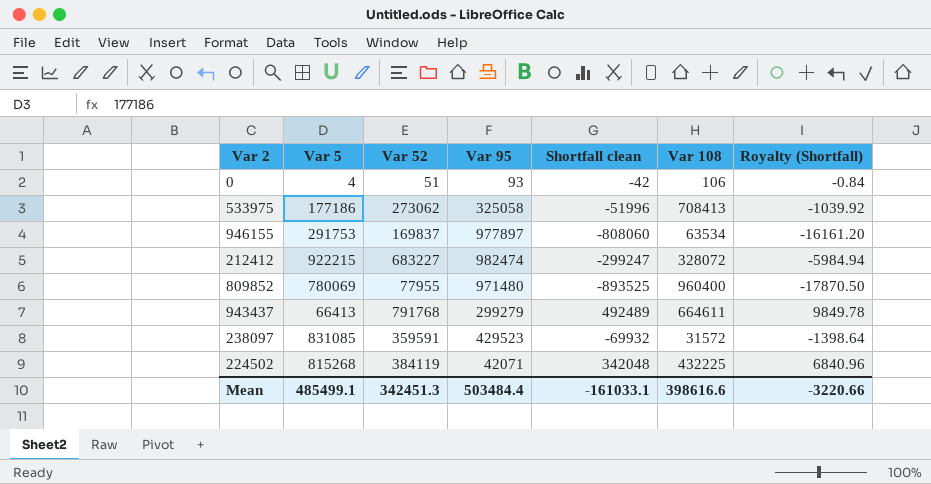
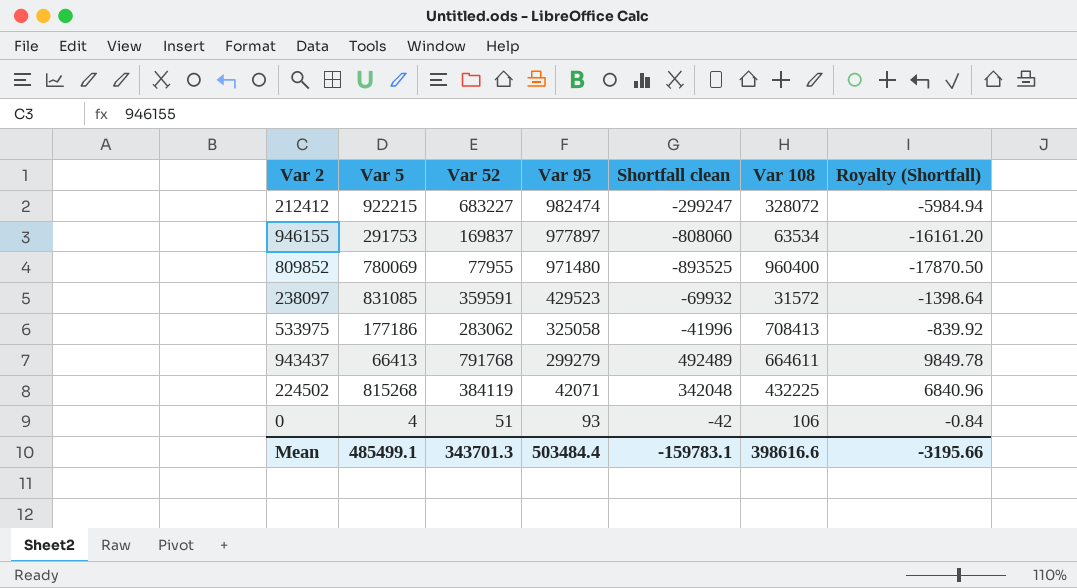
row order: none -> Var 95 descending
533975 | Var 52: 273062 -> 283062
533975 | Shortfall clean: -51996 -> -41996
533975 | Royalty (Shortfall): -1039.92 -> -839.92
Mean | Var 52: 342451.3 -> 343701.3
Mean | Shortfall clean: -161033.1 -> -159783.1
Mean | Royalty (Shortfall): -3220.66 -> -3195.66

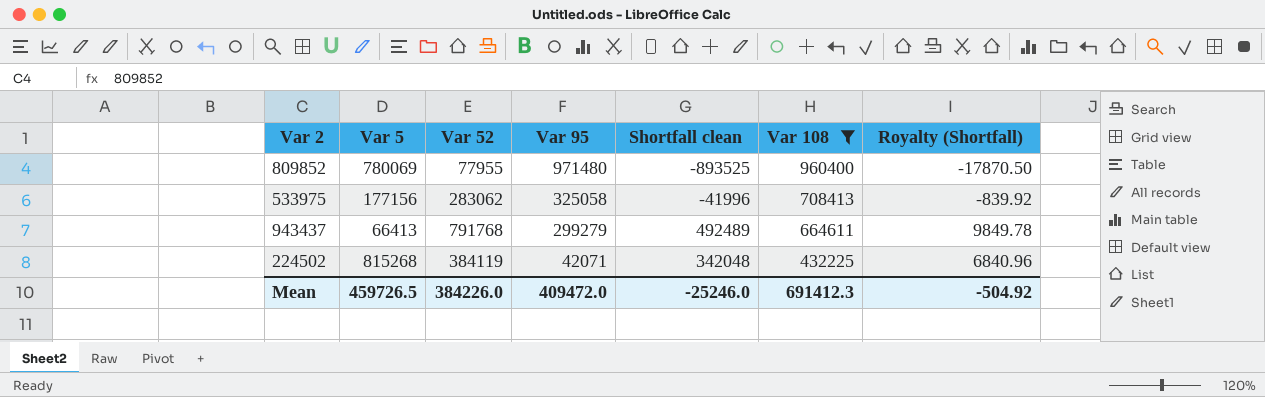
filter: none -> Var 108 >= 432225
533975 | Var 5: 177186 -> 177156
Mean | Var 5: 485499.1 -> 459726.5
Mean | Var 52: 343701.3 -> 384226.0
Mean | Var 95: 503484.4 -> 409472.0
Mean | Shortfall clean: -159783.1 -> -25246.0
Mean | Var 108: 398616.6 -> 691412.3
Mean | Royalty (Shortfall): -3195.66 -> -504.92

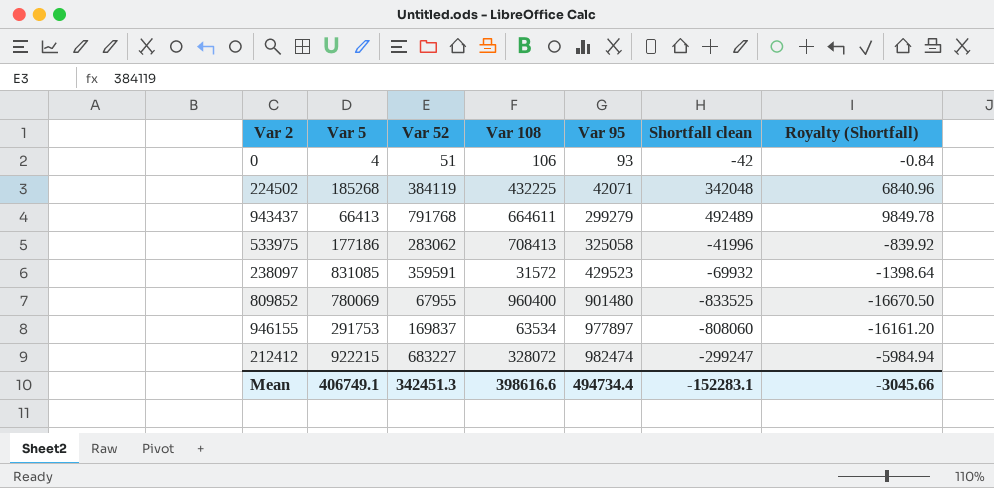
filter: Var 108 >= 432225 -> none
row order: Var 95 descending -> Var 95 ascending
column Var 108 | position: 6 -> 4
224502 | Var 5: 815268 -> 185268
533975 | Var 5: 177156 -> 177186
809852 | Var 52: 77955 -> 67955
809852 | Var 95: 971480 -> 901480
809852 | Shortfall clean: -893525 -> -833525
809852 | Royalty (Shortfall): -17870.50 -> -16670.50
Mean | Var 5: 459726.5 -> 406749.1
Mean | Var 52: 384226.0 -> 342451.3
Mean | Var 108: 691412.3 -> 398616.6
Mean | Var 95: 409472.0 -> 494734.4
Mean | Shortfall clean: -25246.0 -> -152283.1
Mean | Royalty (Shortfall): -504.92 -> -3045.66

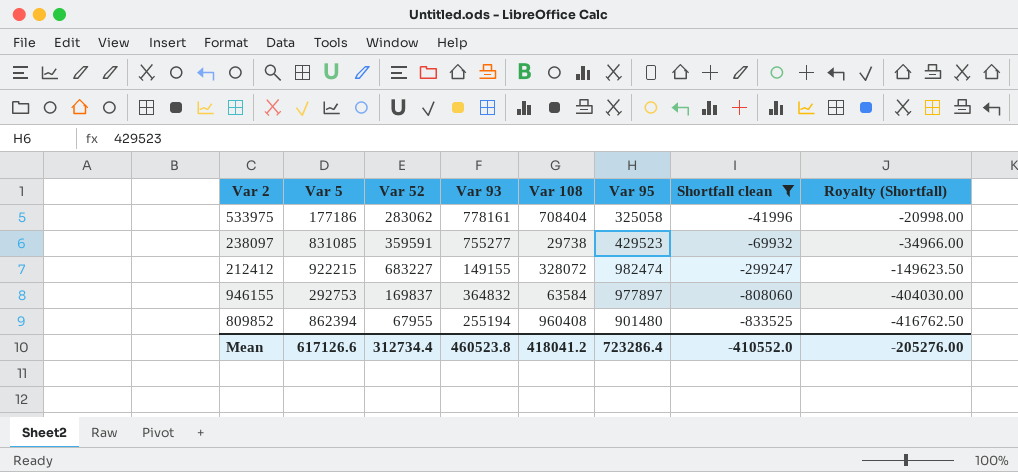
filter: none -> Shortfall clean <= -41996
row order: Var 95 ascending -> Shortfall clean descending
column Var 93 | position: none -> 4
column Royalty (Shortfall) | formula: [Shortfall clean] * 0.02 -> [Shortfall clean] * 0.5
533975 | Var 108: 708413 -> 708404
238097 | Var 108: 31572 -> 29738
946155 | Var 5: 291753 -> 292753
946155 | Var 108: 63534 -> 63584
809852 | Var 5: 780069 -> 862394
809852 | Var 108: 960400 -> 960408
Mean | Var 5: 406749.1 -> 617126.6
Mean | Var 52: 342451.3 -> 312734.4
Mean | Var 108: 398616.6 -> 418041.2
Mean | Var 95: 494734.4 -> 723286.4
Mean | Shortfall clean: -152283.1 -> -410552.0
Mean | Royalty (Shortfall): -3045.66 -> -205276.00

